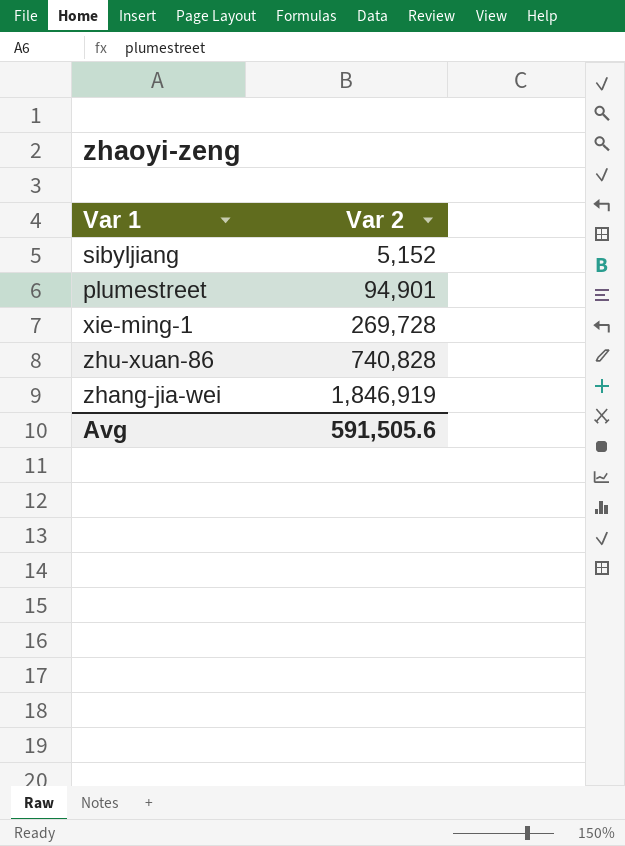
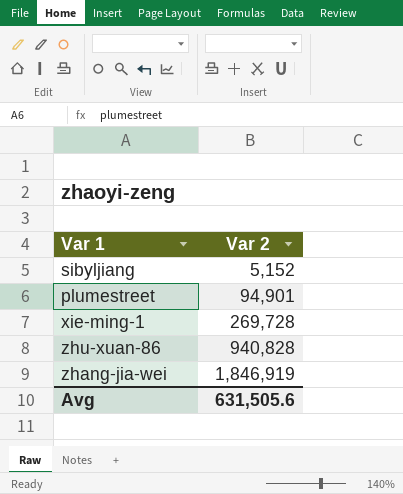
zhu-xuan-86 | Var 2: 740,828 -> 940,828
Avg | Var 2: 591,505.6 -> 631,505.6

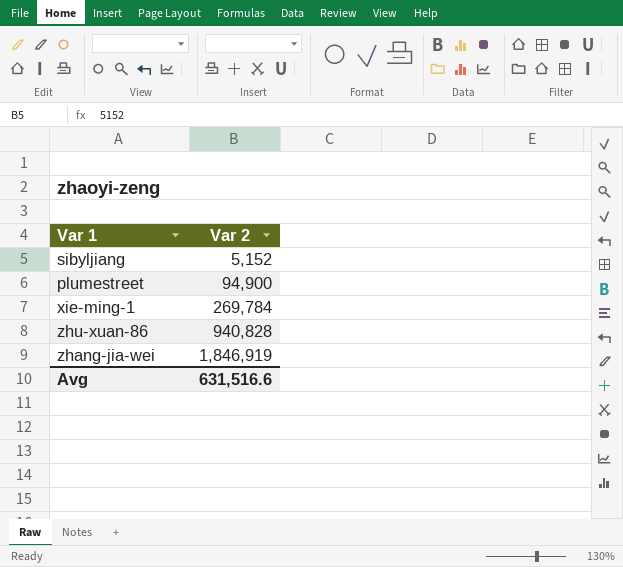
plumestreet | Var 2: 94,901 -> 94,900
xie-ming-1 | Var 2: 269,728 -> 269,784
Avg | Var 2: 631,505.6 -> 631,516.6

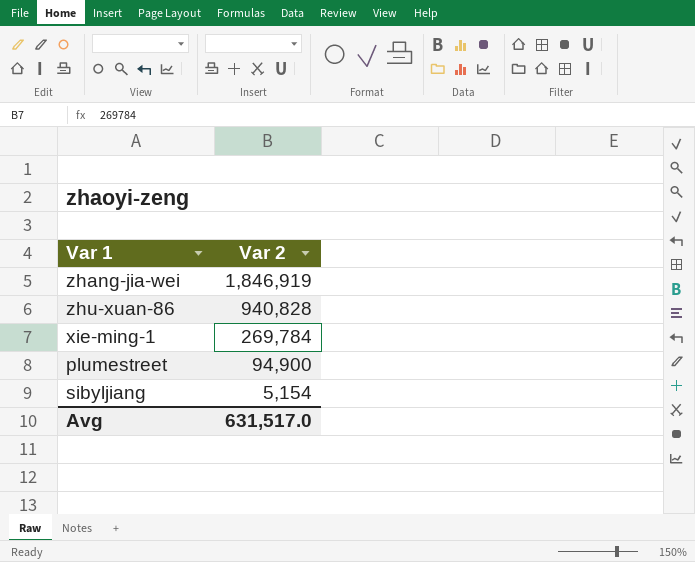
row order: Var 2 ascending -> Var 2 descending
sibyljiang | Var 2: 5,152 -> 5,154
Avg | Var 2: 631,516.6 -> 631,517.0

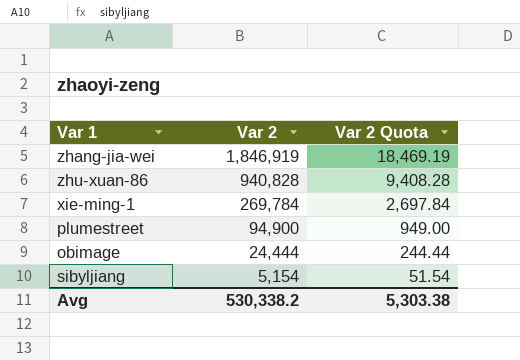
column Var 2 Quota | formula: none -> [Var 2] * 0.01
row obimage: none -> 24,444 | 244.44
Avg | Var 2: 631,517.0 -> 530,338.2

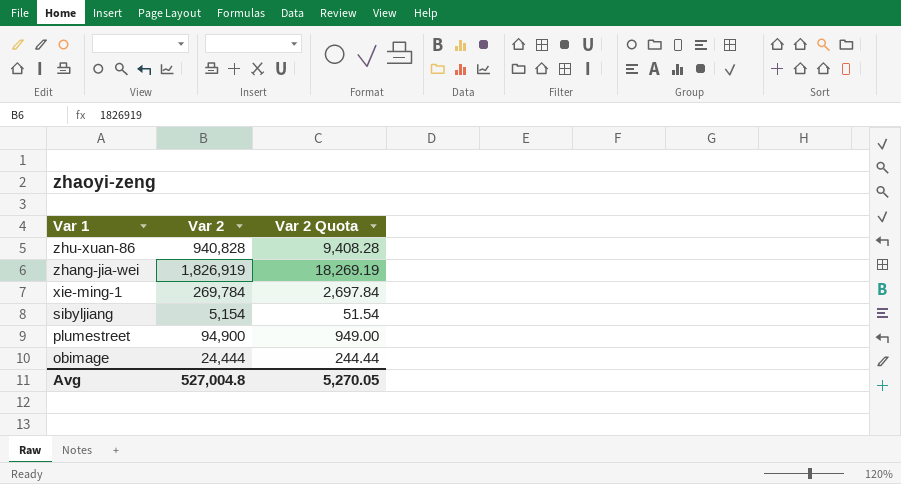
row order: Var 2 descending -> Var 1 descending
zhang-jia-wei | Var 2: 1,846,919 -> 1,826,919
zhang-jia-wei | Var 2 Quota: 18,469.19 -> 18,269.19
Avg | Var 2: 530,338.2 -> 527,004.8
Avg | Var 2 Quota: 5,303.38 -> 5,270.05

